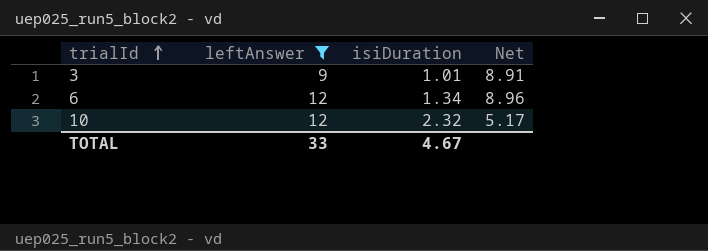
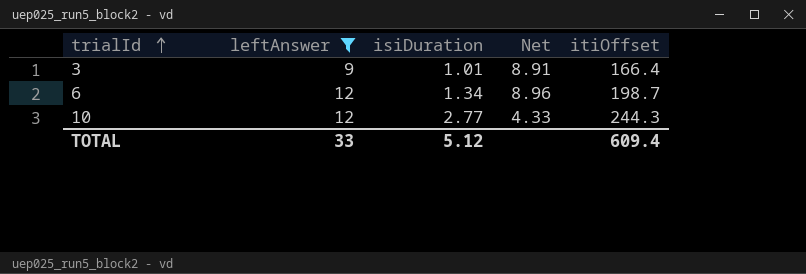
column itiOffset | position: none -> 5
10 | isiDuration: 2.32 -> 2.77
10 | Net: 5.17 -> 4.33
TOTAL | isiDuration: 4.67 -> 5.12

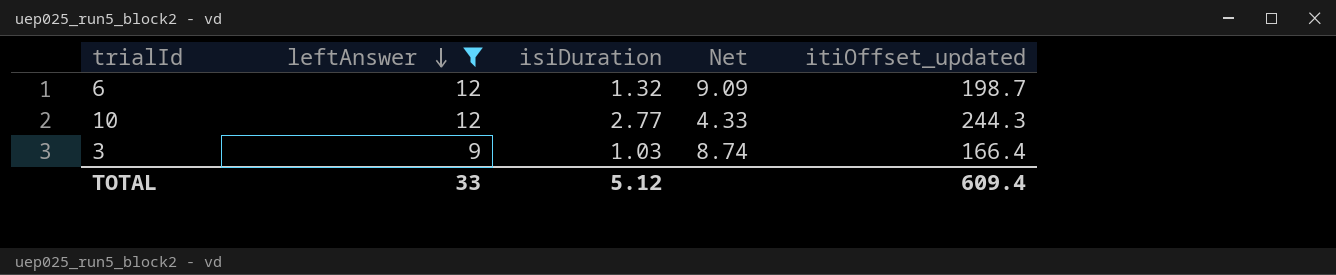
row order: trialId ascending -> leftAnswer descending
column name: itiOffset -> itiOffset_updated
6 | isiDuration: 1.34 -> 1.32
6 | Net: 8.96 -> 9.09
3 | isiDuration: 1.01 -> 1.03
3 | Net: 8.91 -> 8.74

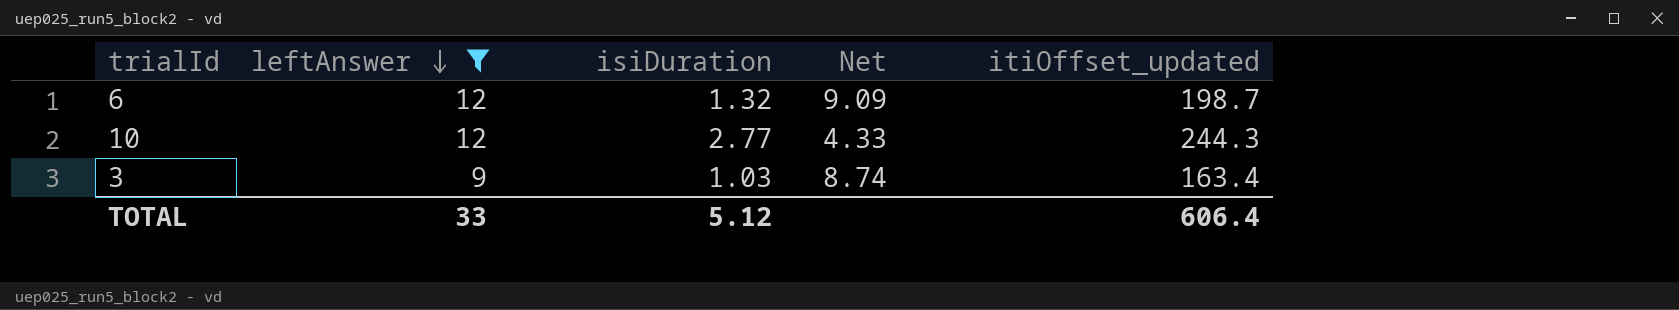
3 | itiOffset_updated: 166.4 -> 163.4
TOTAL | itiOffset_updated: 609.4 -> 606.4

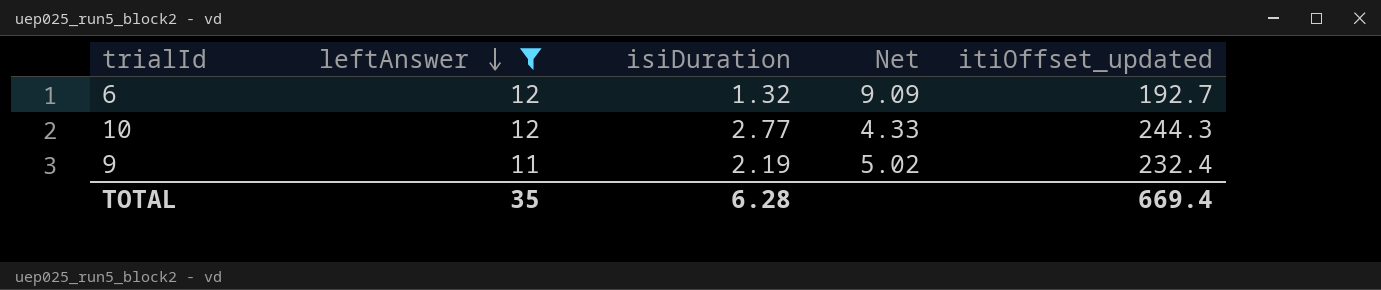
row 3: 9 | 1.03 | 8.74 | 163.4 -> none
6 | itiOffset_updated: 198.7 -> 192.7
row 9: none -> 11 | 2.19 | 5.02 | 232.4
TOTAL | leftAnswer: 33 -> 35
TOTAL | isiDuration: 5.12 -> 6.28
TOTAL | itiOffset_updated: 606.4 -> 669.4

